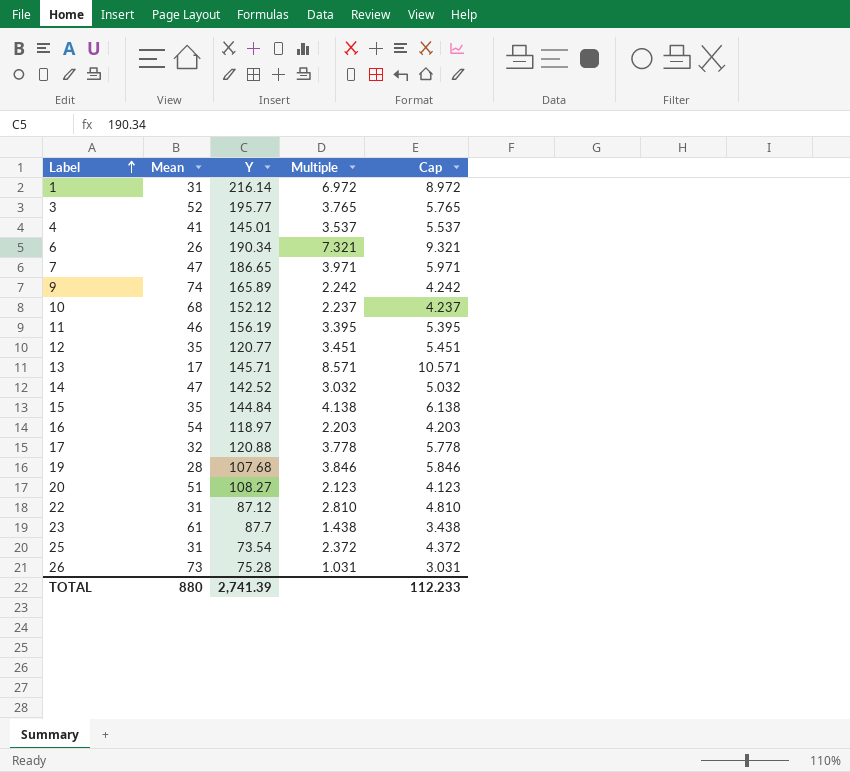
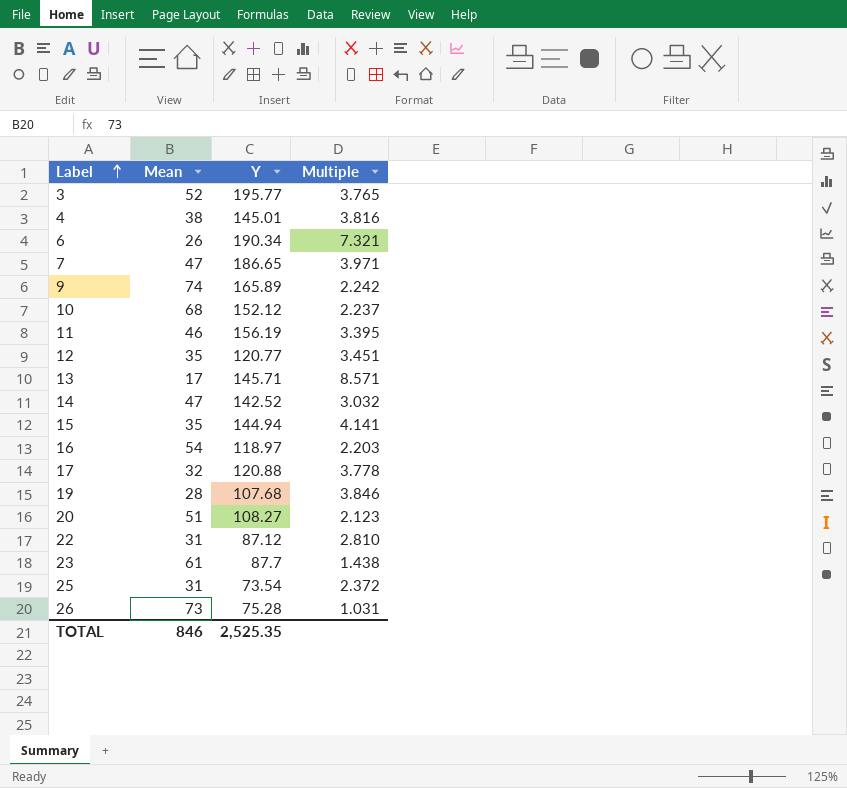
column Cap | formula: [Multiple] + 2 -> none
row 1: 31 | 216.14 | 6.972 | 8.972 -> none
4 | Mean: 41 -> 38
4 | Multiple: 3.537 -> 3.816
15 | Y: 144.84 -> 144.94
15 | Multiple: 4.138 -> 4.141
TOTAL | Mean: 880 -> 846
TOTAL | Y: 2,741.39 -> 2,525.35

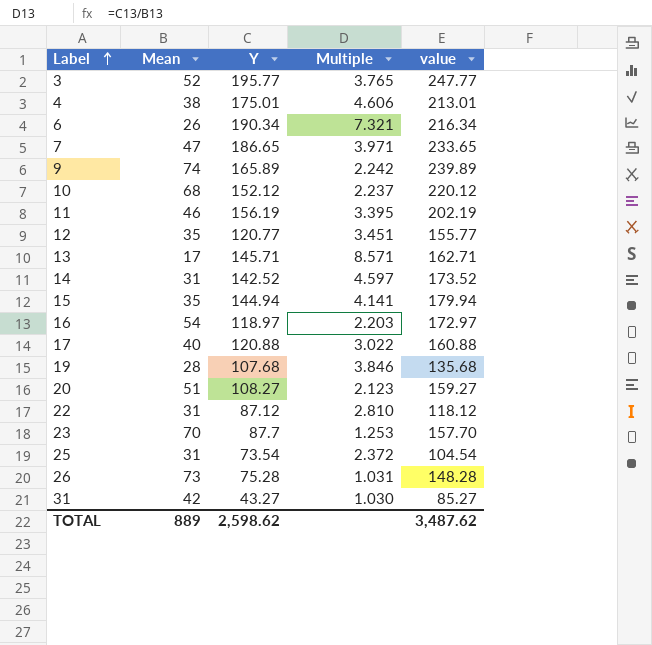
column value | formula: none -> [Mean] + [Y]
4 | Y: 145.01 -> 175.01
4 | Multiple: 3.816 -> 4.606
14 | Mean: 47 -> 31
14 | Multiple: 3.032 -> 4.597
17 | Mean: 32 -> 40
17 | Multiple: 3.778 -> 3.022
23 | Mean: 61 -> 70
23 | Multiple: 1.438 -> 1.253
row 31: none -> 42 | 43.27 | 1.030 | 85.27
TOTAL | Mean: 846 -> 889
TOTAL | Y: 2,525.35 -> 2,598.62

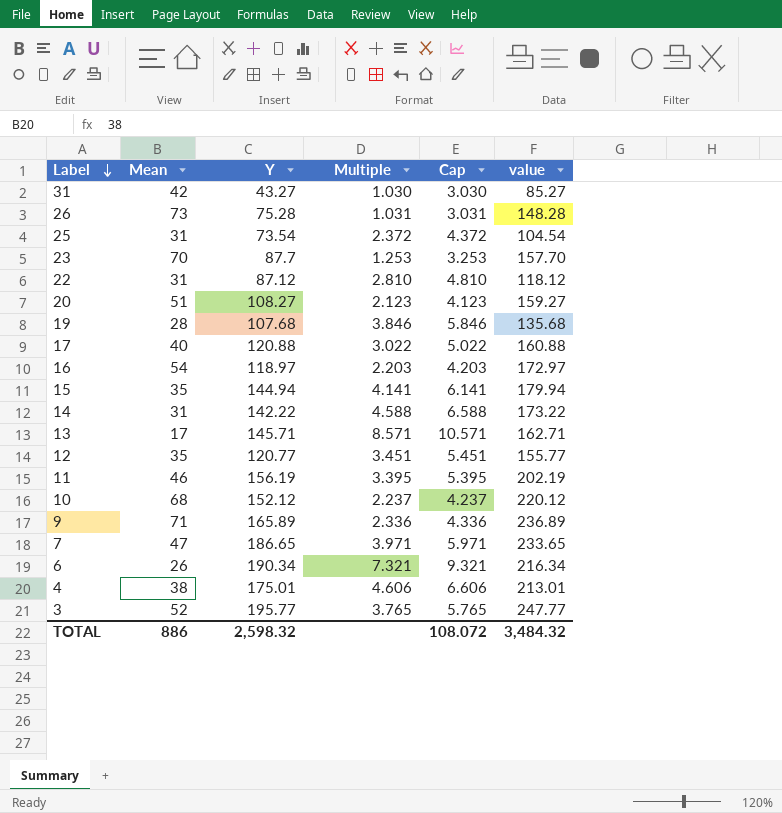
row order: Label ascending -> Label descending
column Cap | formula: none -> [Multiple] + 2
14 | Y: 142.52 -> 142.22
14 | Multiple: 4.597 -> 4.588
14 | value: 173.52 -> 173.22
9 | Mean: 74 -> 71
9 | Multiple: 2.242 -> 2.336
9 | value: 239.89 -> 236.89
TOTAL | Mean: 889 -> 886
TOTAL | Y: 2,598.62 -> 2,598.32
TOTAL | value: 3,487.62 -> 3,484.32

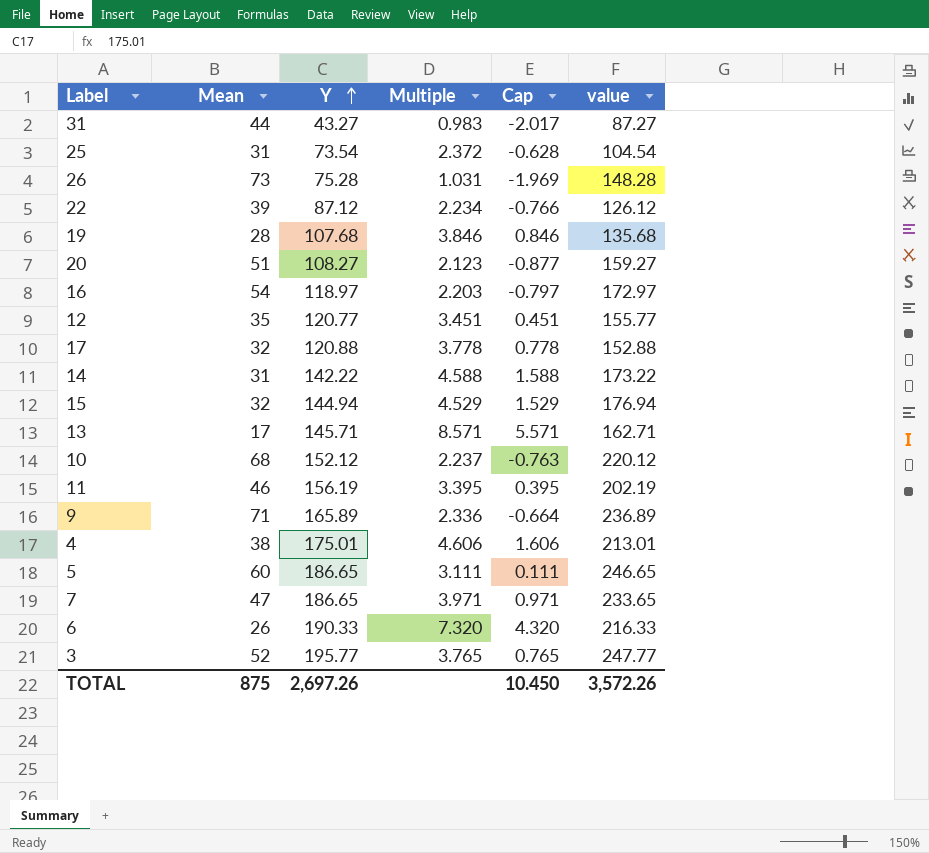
row order: Label descending -> Y ascending
column Cap | formula: [Multiple] + 2 -> [Multiple] - 3
row 23: 70 | 87.7 | 1.253 | 3.253 | 157.70 -> none
31 | Mean: 42 -> 44
31 | Multiple: 1.030 -> 0.983
31 | value: 85.27 -> 87.27
22 | Mean: 31 -> 39
22 | Multiple: 2.810 -> 2.234
22 | value: 118.12 -> 126.12
17 | Mean: 40 -> 32
17 | Multiple: 3.022 -> 3.778
17 | value: 160.88 -> 152.88
15 | Mean: 35 -> 32
15 | Multiple: 4.141 -> 4.529
15 | value: 179.94 -> 176.94
row 5: none -> 60 | 186.65 | 3.111 | 0.111 | 246.65
6 | Y: 190.34 -> 190.33
6 | Multiple: 7.321 -> 7.320
6 | value: 216.34 -> 216.33
TOTAL | Mean: 886 -> 875
TOTAL | Y: 2,598.32 -> 2,697.26
TOTAL | Cap: 108.072 -> 10.450
TOTAL | value: 3,484.32 -> 3,572.26

